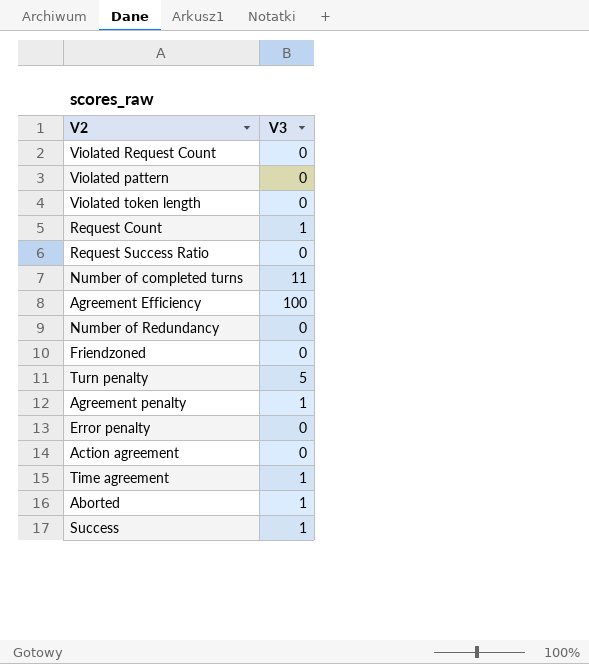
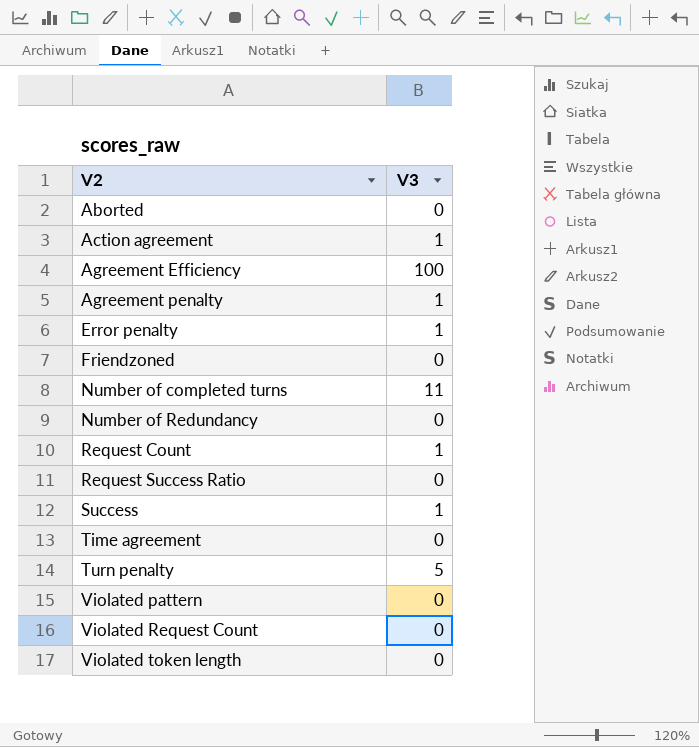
row order: none -> V2 ascending
Aborted | V3: 1 -> 0
Action agreement | V3: 0 -> 1
Error penalty | V3: 0 -> 1
Time agreement | V3: 1 -> 0

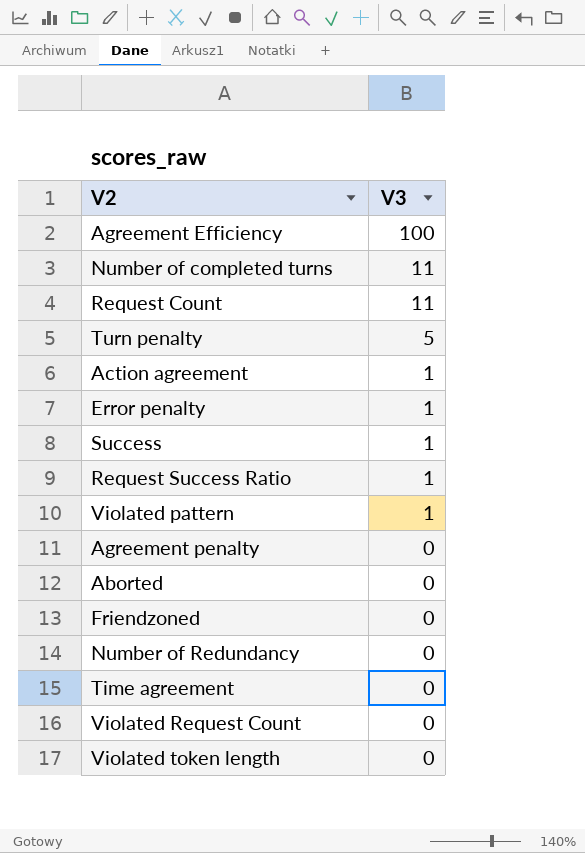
row order: V2 ascending -> V3 descending
Request Count | V3: 1 -> 11
Request Success Ratio | V3: 0 -> 1
Violated pattern | V3: 0 -> 1
Agreement penalty | V3: 1 -> 0

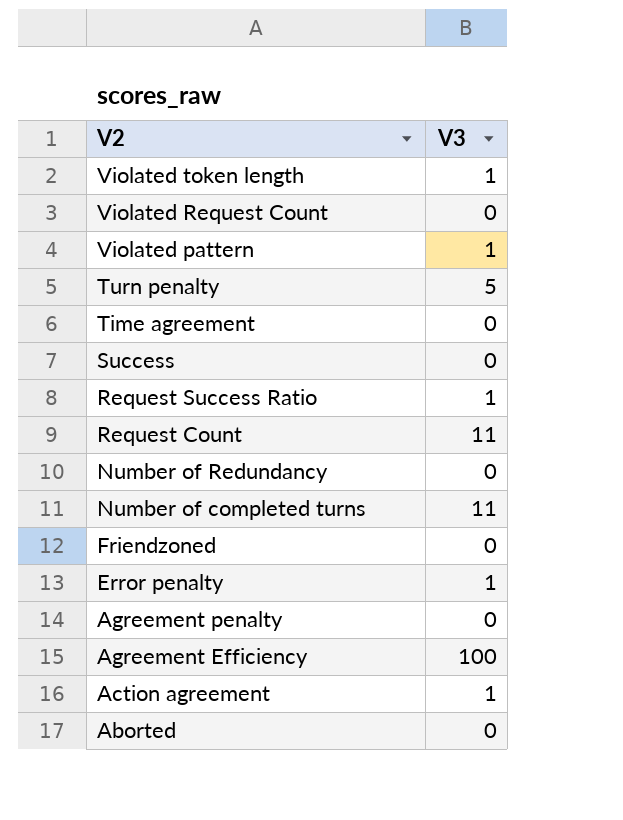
row order: V3 descending -> V2 descending
Violated token length | V3: 0 -> 1
Success | V3: 1 -> 0

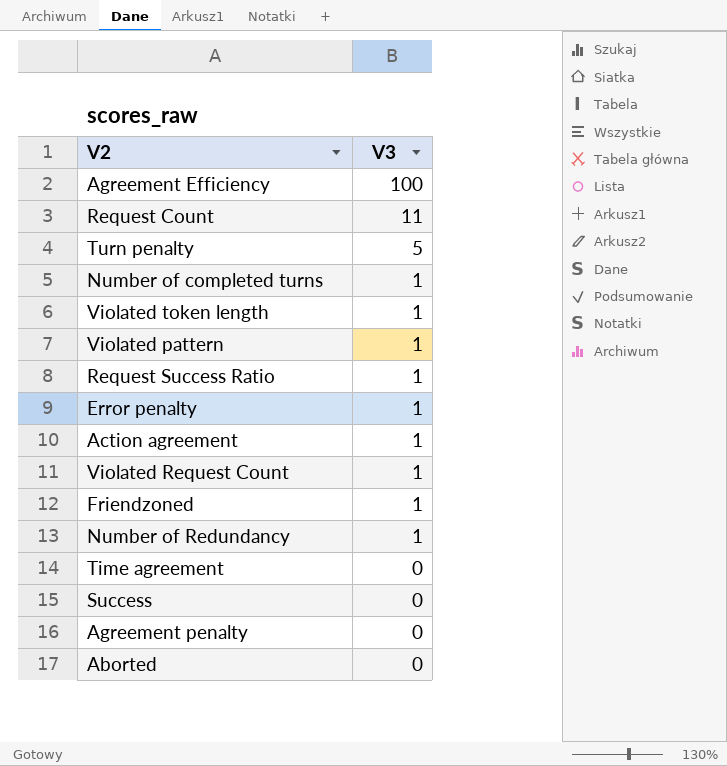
row order: V2 descending -> V3 descending
Number of completed turns | V3: 11 -> 1
Violated Request Count | V3: 0 -> 1
Friendzoned | V3: 0 -> 1
Number of Redundancy | V3: 0 -> 1

